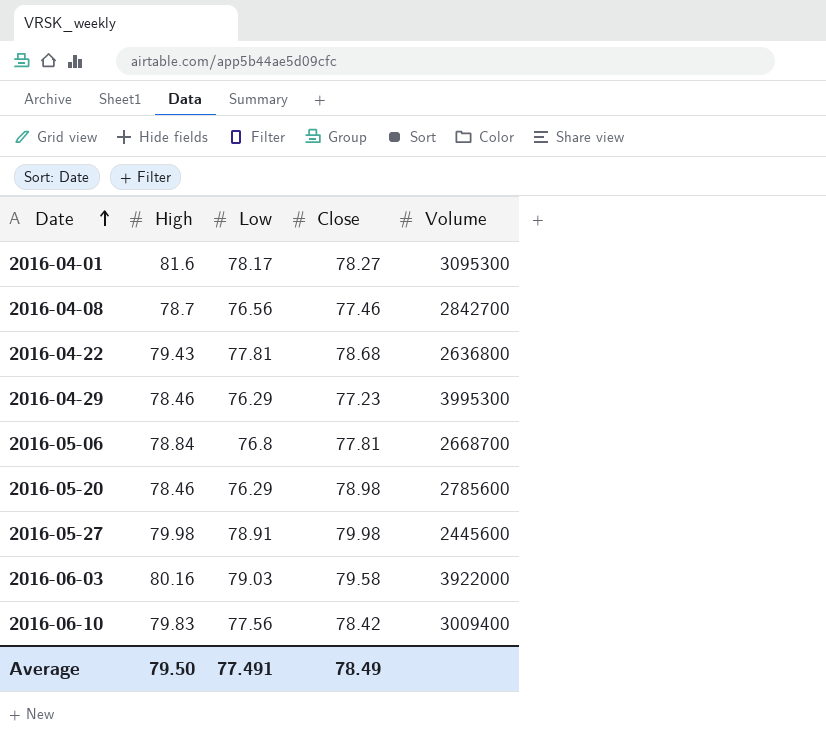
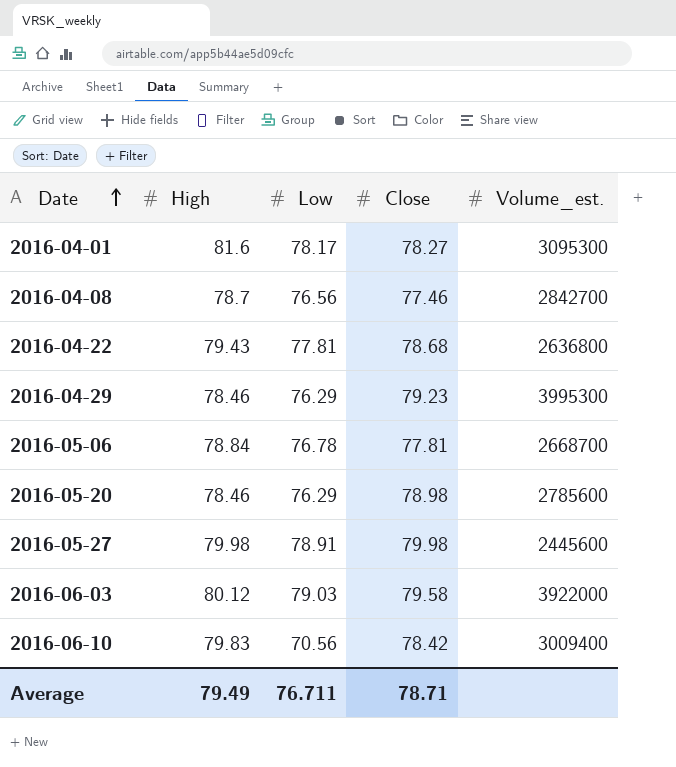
column name: Volume -> Volume_est.
2016-04-29 | Close: 77.23 -> 79.23
2016-05-06 | Low: 76.8 -> 76.78
2016-06-03 | High: 80.16 -> 80.12
2016-06-10 | Low: 77.56 -> 70.56
Average | High: 79.50 -> 79.49
Average | Low: 77.491 -> 76.711
Average | Close: 78.49 -> 78.71

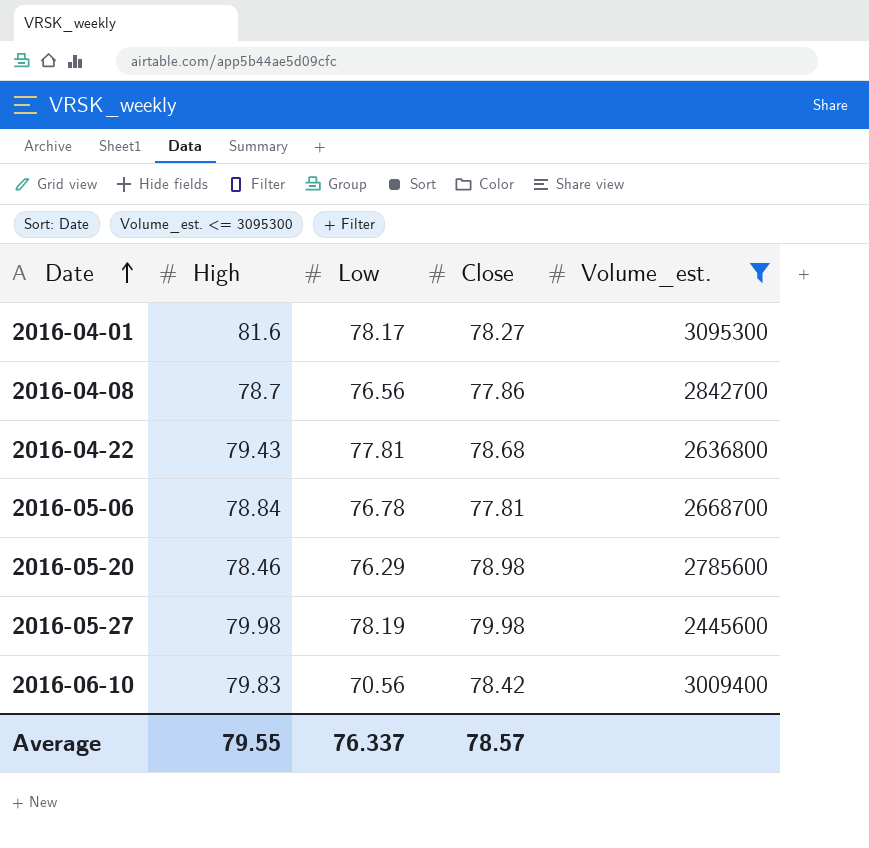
filter: none -> Volume_est. <= 3095300
2016-04-08 | Close: 77.46 -> 77.86
2016-05-27 | Low: 78.91 -> 78.19
Average | High: 79.49 -> 79.55
Average | Low: 76.711 -> 76.337
Average | Close: 78.71 -> 78.57

